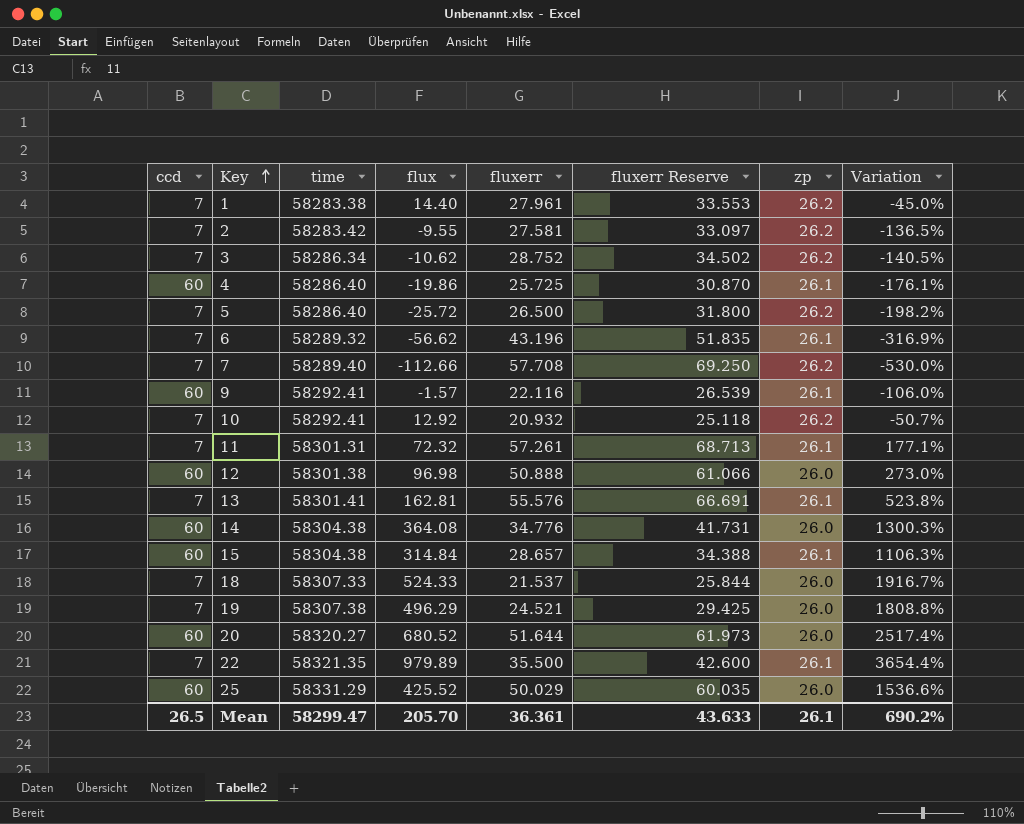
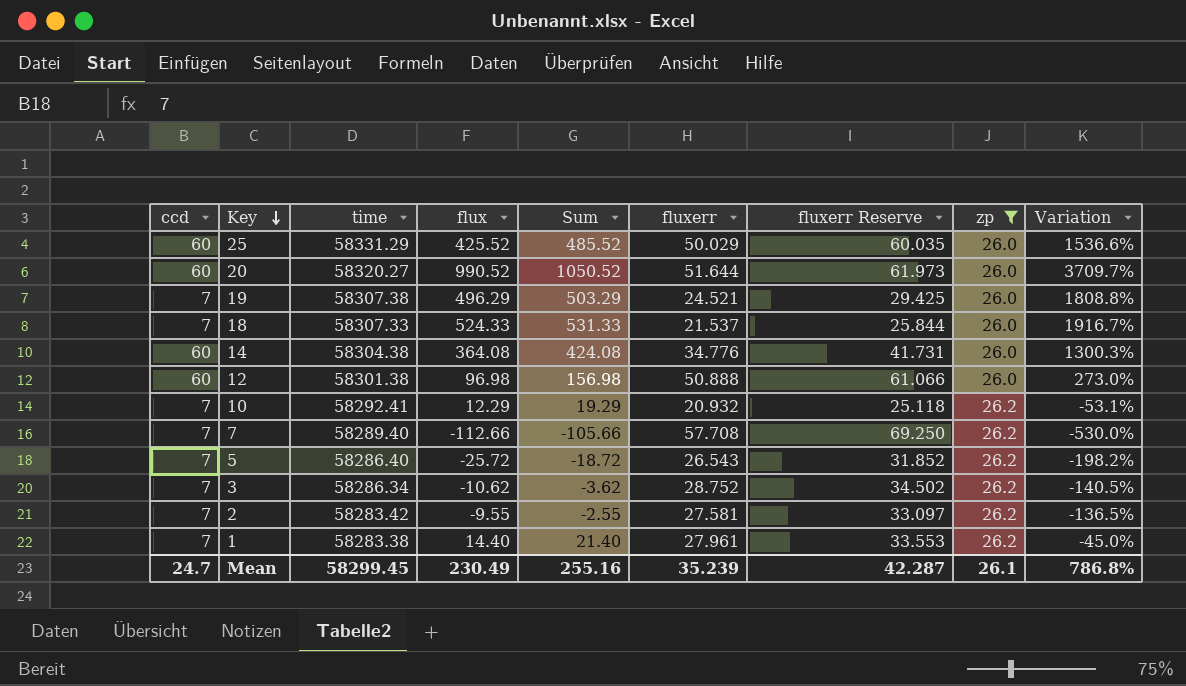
filter: none -> zp != 26.1
row order: Key ascending -> Key descending
column Sum | formula: none -> [ccd] + [flux]
20 | flux: 680.52 -> 990.52
20 | Variation: 2517.4% -> 3709.7%
10 | flux: 12.92 -> 12.29
10 | Variation: -50.7% -> -53.1%
5 | fluxerr: 26.500 -> 26.543
5 | fluxerr Reserve: 31.800 -> 31.852
Mean | ccd: 26.5 -> 24.7
Mean | time: 58299.47 -> 58299.45
Mean | flux: 205.70 -> 230.49
Mean | fluxerr: 36.361 -> 35.239
Mean | fluxerr Reserve: 43.633 -> 42.287
Mean | Variation: 690.2% -> 786.8%

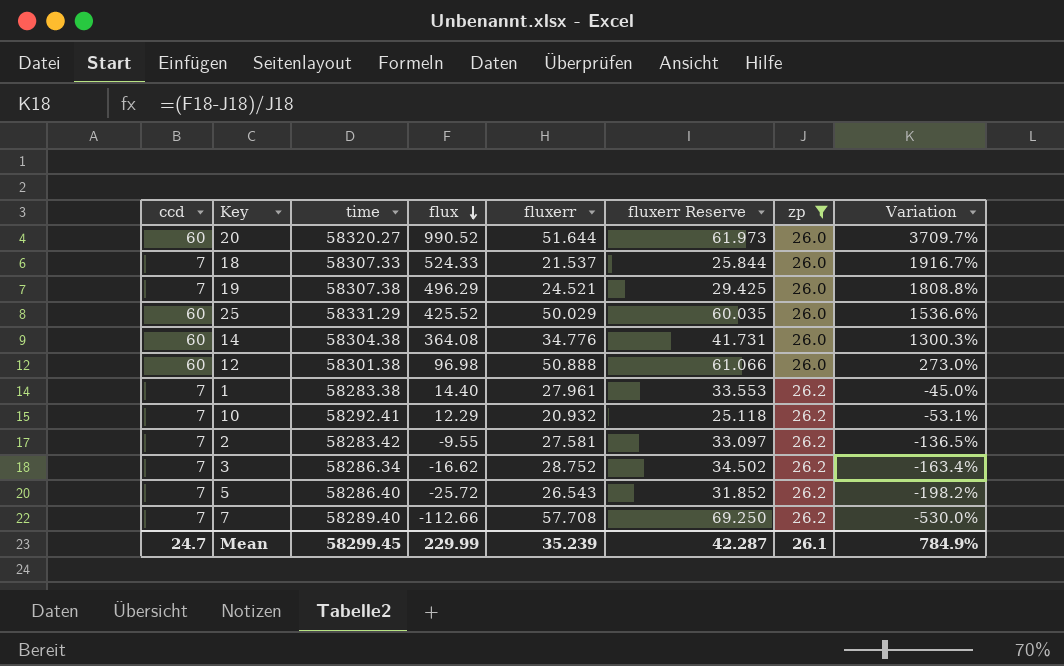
row order: Key descending -> flux descending
column Sum | formula: [ccd] + [flux] -> none
3 | flux: -10.62 -> -16.62
3 | Variation: -140.5% -> -163.4%
Mean | flux: 230.49 -> 229.99
Mean | Variation: 786.8% -> 784.9%

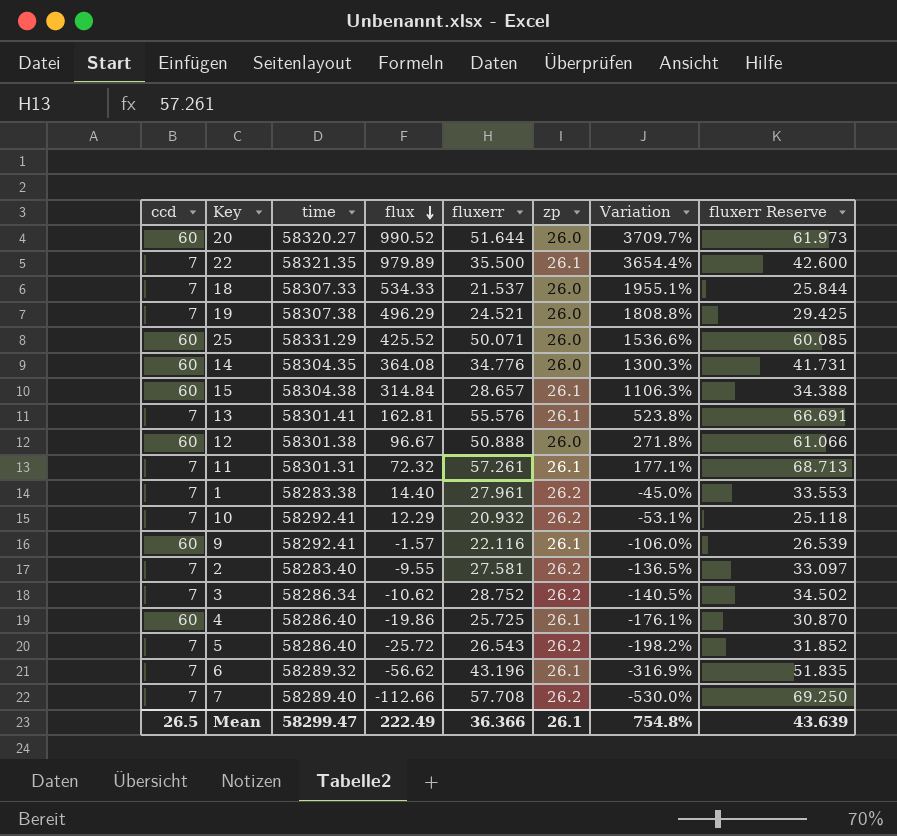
filter: zp != 26.1 -> none
column fluxerr Reserve | position: 6 -> 8
18 | flux: 524.33 -> 534.33
18 | Variation: 1916.7% -> 1955.1%
25 | fluxerr: 50.029 -> 50.071
25 | fluxerr Reserve: 60.035 -> 60.085
14 | time: 58304.38 -> 58304.35
12 | flux: 96.98 -> 96.67
12 | Variation: 273.0% -> 271.8%
2 | time: 58283.42 -> 58283.40
3 | flux: -16.62 -> -10.62
3 | Variation: -163.4% -> -140.5%
Mean | ccd: 24.7 -> 26.5
Mean | time: 58299.45 -> 58299.47
Mean | flux: 229.99 -> 222.49
Mean | fluxerr: 35.239 -> 36.366
Mean | Variation: 784.9% -> 754.8%
Mean | fluxerr Reserve: 42.287 -> 43.639

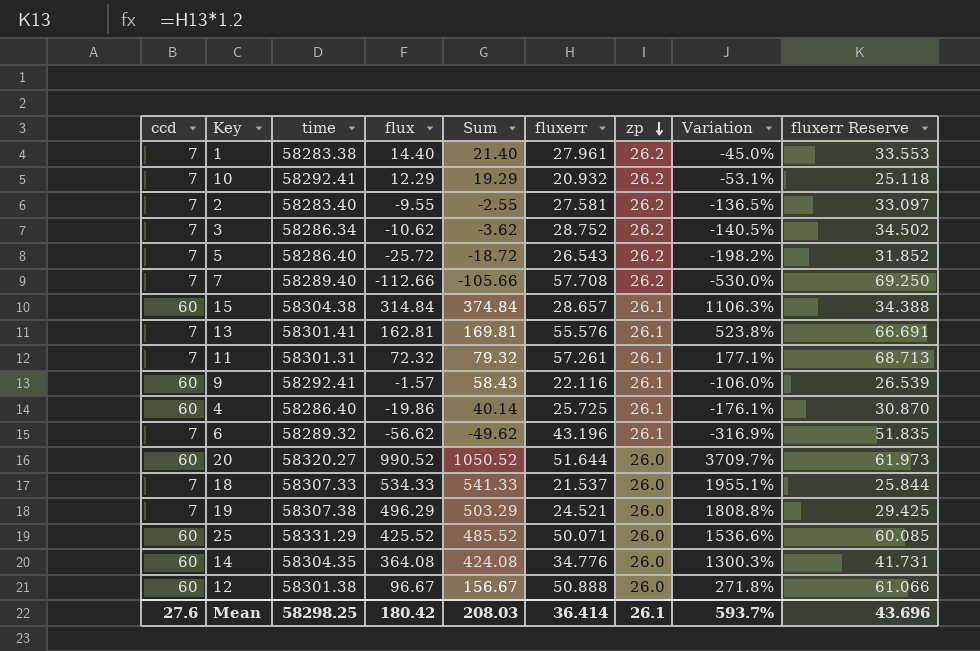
row order: flux descending -> zp descending
column Sum | formula: none -> [ccd] + [flux]
row 22: 7 | 58321.35 | 979.89 | 35.500 | 26.1 | 3654.4% | 42.600 -> none
Mean | ccd: 26.5 -> 27.6
Mean | time: 58299.47 -> 58298.25
Mean | flux: 222.49 -> 180.42
Mean | fluxerr: 36.366 -> 36.414
Mean | Variation: 754.8% -> 593.7%
Mean | fluxerr Reserve: 43.639 -> 43.696

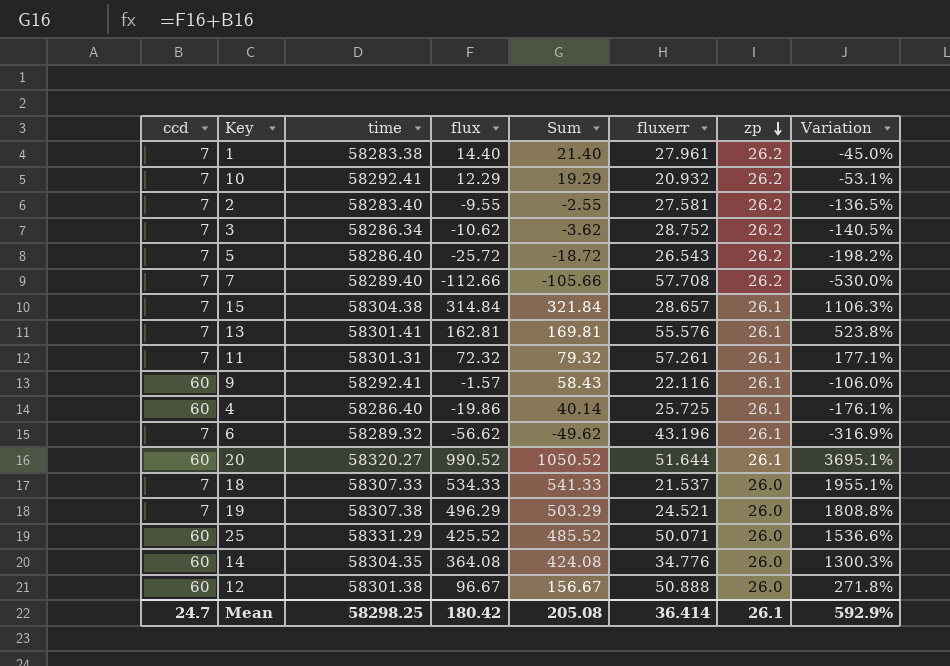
column fluxerr Reserve | formula: [fluxerr] * 1.2 -> none
15 | ccd: 60 -> 7
15 | Sum: 374.84 -> 321.84
20 | zp: 26.0 -> 26.1
20 | Variation: 3709.7% -> 3695.1%
Mean | ccd: 27.6 -> 24.7
Mean | Sum: 208.03 -> 205.08
Mean | Variation: 593.7% -> 592.9%

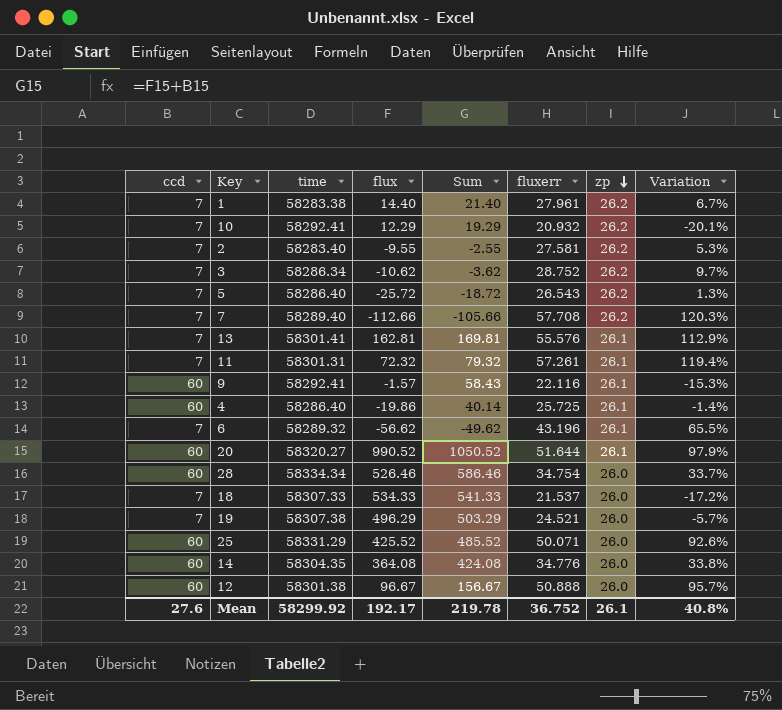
column Variation | formula: ([flux] - [zp]) / [zp] -> ([fluxerr] - [zp]) / [zp]
row 15: 7 | 58304.38 | 314.84 | 321.84 | 28.657 | 26.1 | 1106.3% -> none
row 28: none -> 60 | 58334.34 | 526.46 | 586.46 | 34.754 | 26.0 | 33.7%
Mean | ccd: 24.7 -> 27.6
Mean | time: 58298.25 -> 58299.92
Mean | flux: 180.42 -> 192.17
Mean | Sum: 205.08 -> 219.78
Mean | fluxerr: 36.414 -> 36.752
Mean | Variation: 592.9% -> 40.8%

